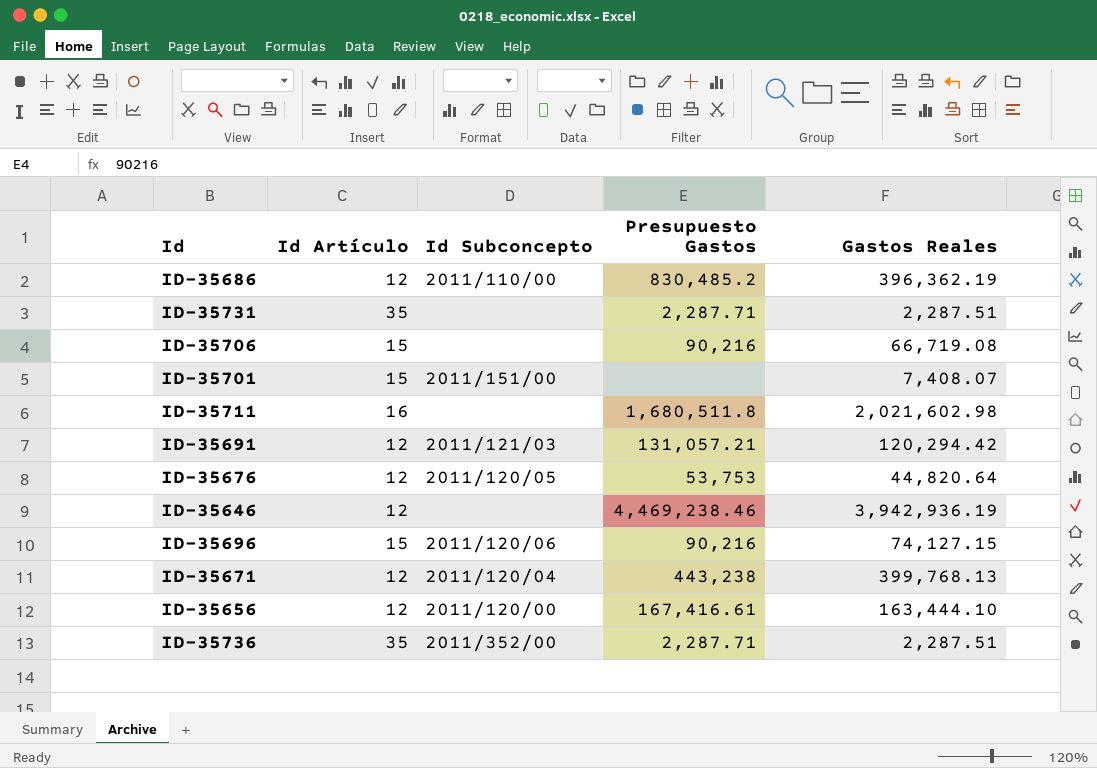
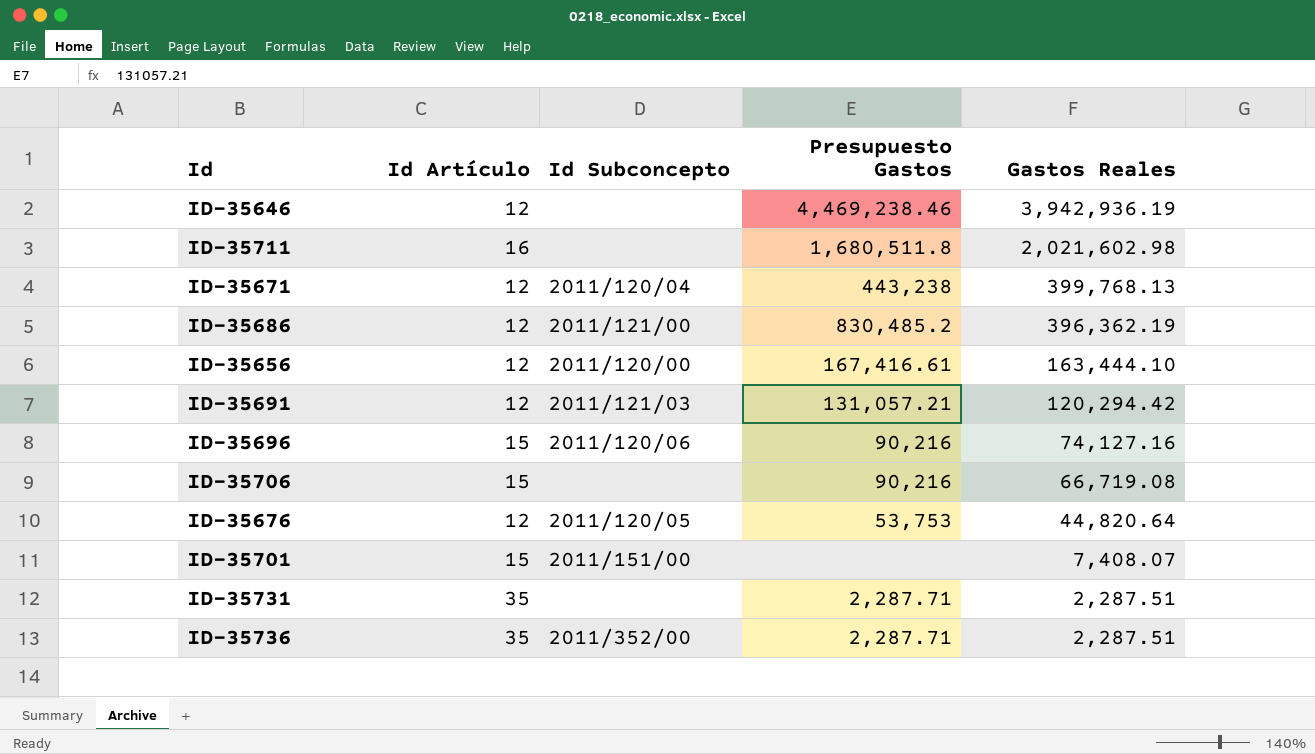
row order: none -> Gastos Reales descending
ID-35686 | Id Subconcepto: 2011/110/00 -> 2011/121/00
ID-35696 | Gastos Reales: 74,127.15 -> 74,127.16

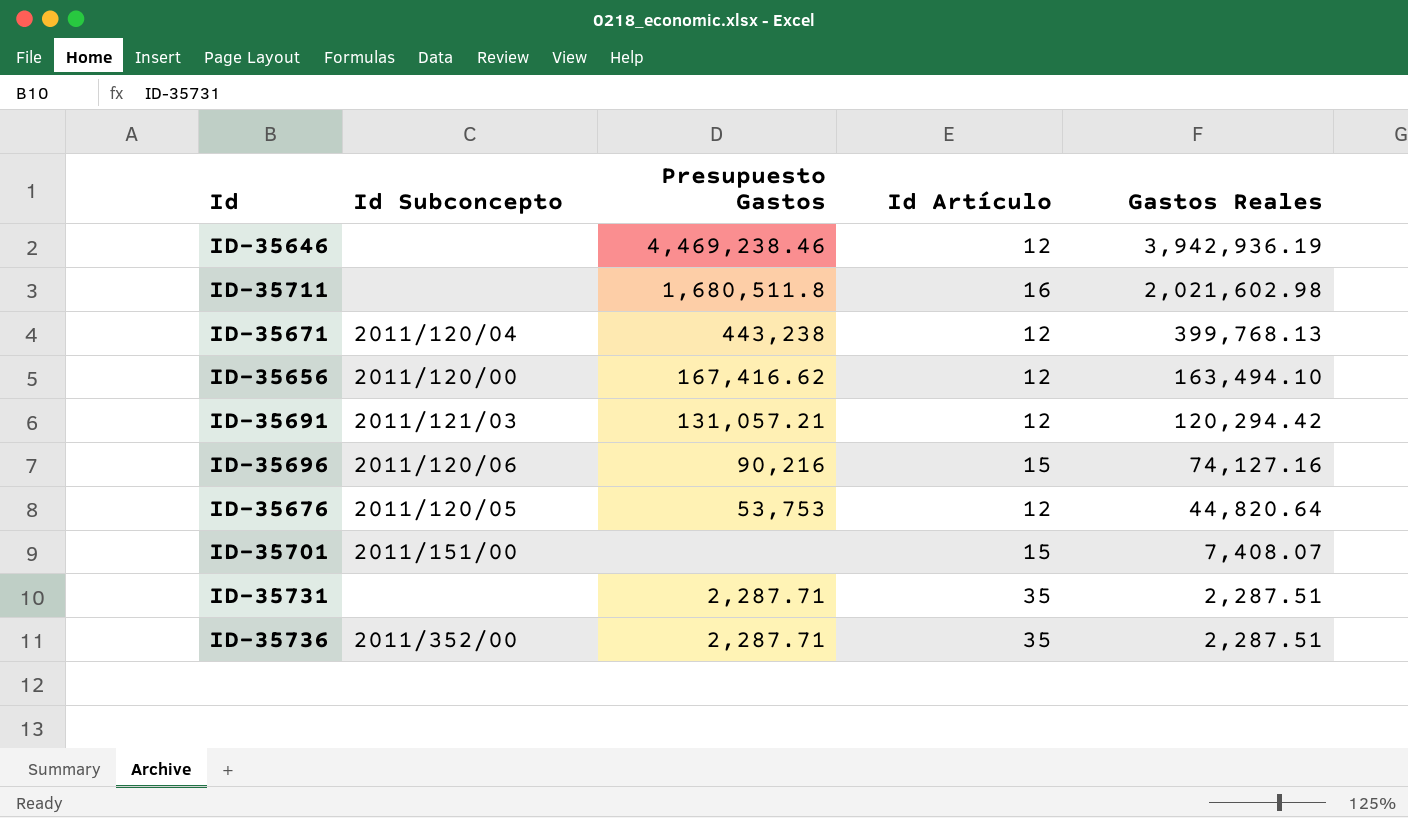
column Id Artículo | position: 2 -> 4
row ID-35686: 12 | 2011/121/00 | 830,485.2 | 396,362.19 -> none
row ID-35706: 15 | none | 90,216 | 66,719.08 -> none
ID-35656 | Presupuesto Gastos: 167,416.61 -> 167,416.62
ID-35656 | Gastos Reales: 163,444.10 -> 163,494.10

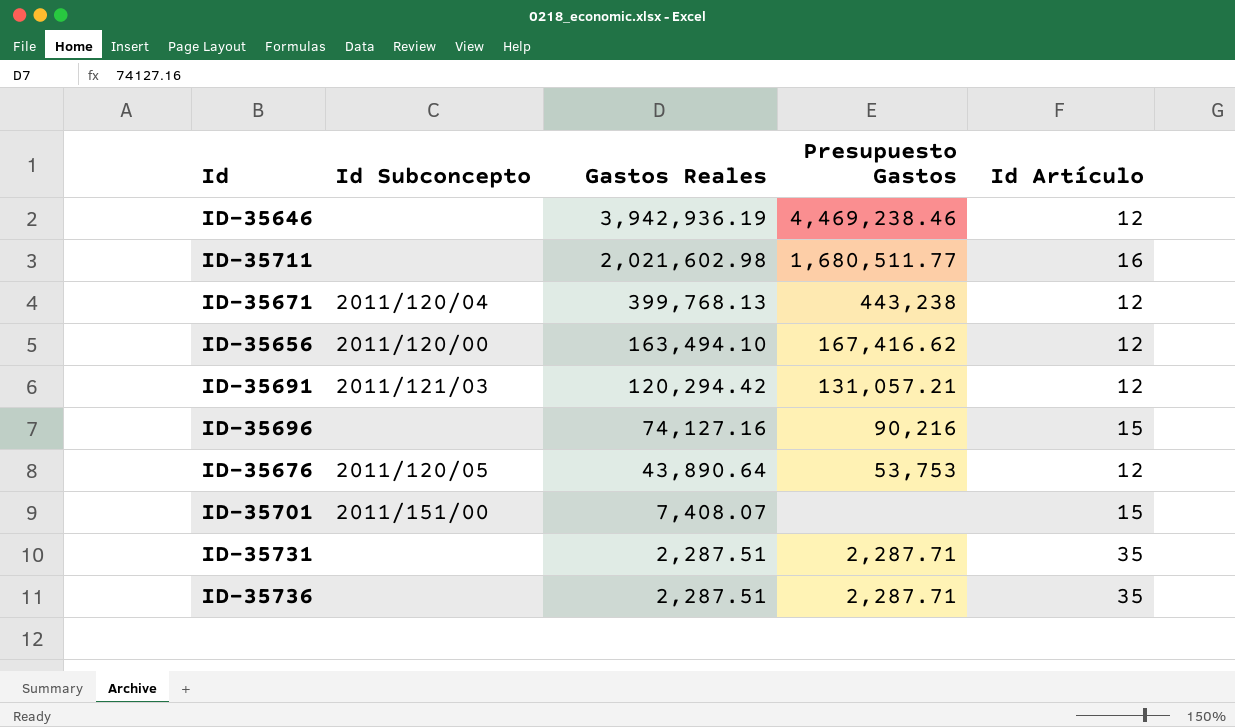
column Gastos Reales | position: 5 -> 3
ID-35711 | Presupuesto Gastos: 1,680,511.8 -> 1,680,511.77
ID-35696 | Id Subconcepto: 2011/120/06 -> none
ID-35676 | Gastos Reales: 44,820.64 -> 43,890.64
ID-35736 | Id Subconcepto: 2011/352/00 -> none

